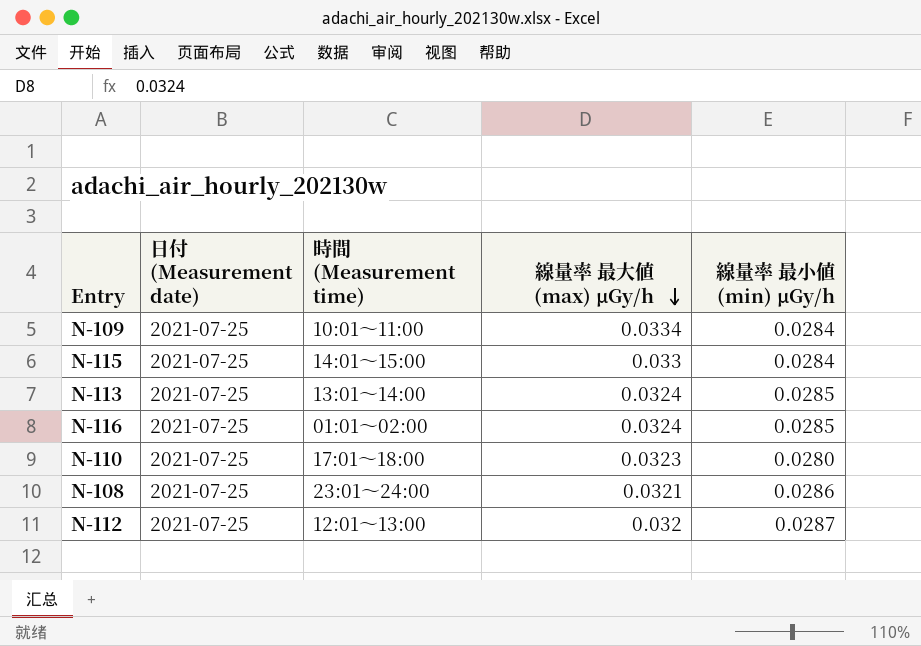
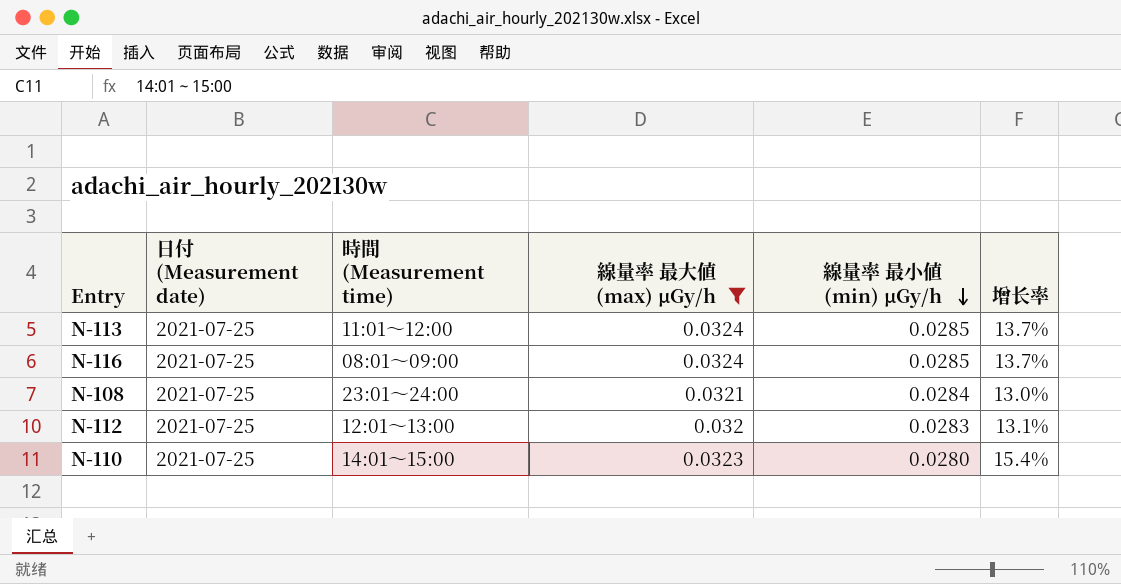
filter: none -> 線量率 最大値 (max) μGy/h <= 0.0324
row order: 線量率 最大値 (max) μGy/h descending -> 線量率 最小値 (min) μGy/h descending
column 增长率 | formula: none -> ([線量率 最大値 (max) μGy/h] - [線量率 最小値 (min) μGy/h]) / [線量率 最小値 (min) μGy/h]
N-113 | 時間 (Measurement time): 13:01～14:00 -> 11:01～12:00
N-116 | 時間 (Measurement time): 01:01～02:00 -> 08:01～09:00
N-108 | 線量率 最小値 (min) μGy/h: 0.0286 -> 0.0284
N-112 | 線量率 最小値 (min) μGy/h: 0.0287 -> 0.0283
N-110 | 時間 (Measurement time): 17:01～18:00 -> 14:01～15:00

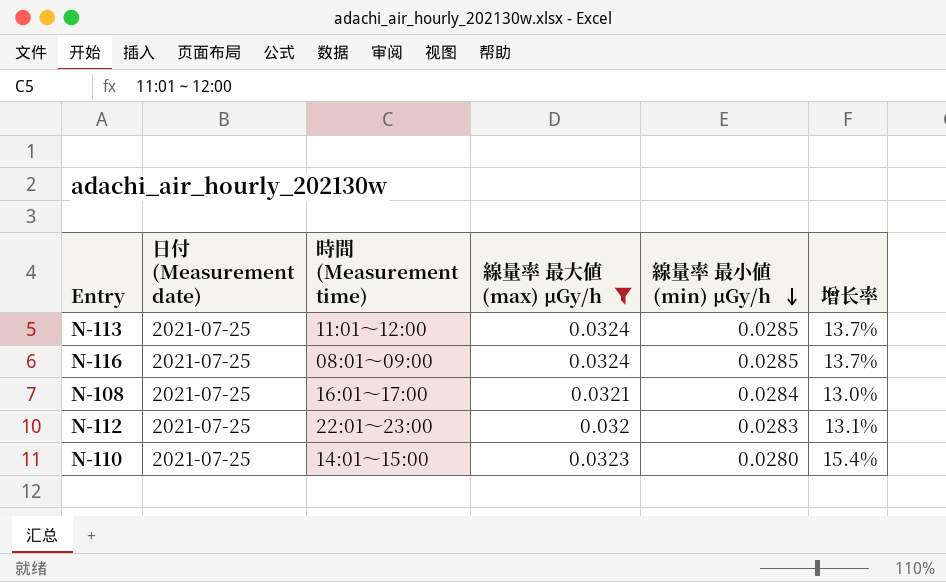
N-108 | 時間 (Measurement time): 23:01～24:00 -> 16:01～17:00
N-112 | 時間 (Measurement time): 12:01～13:00 -> 22:01～23:00

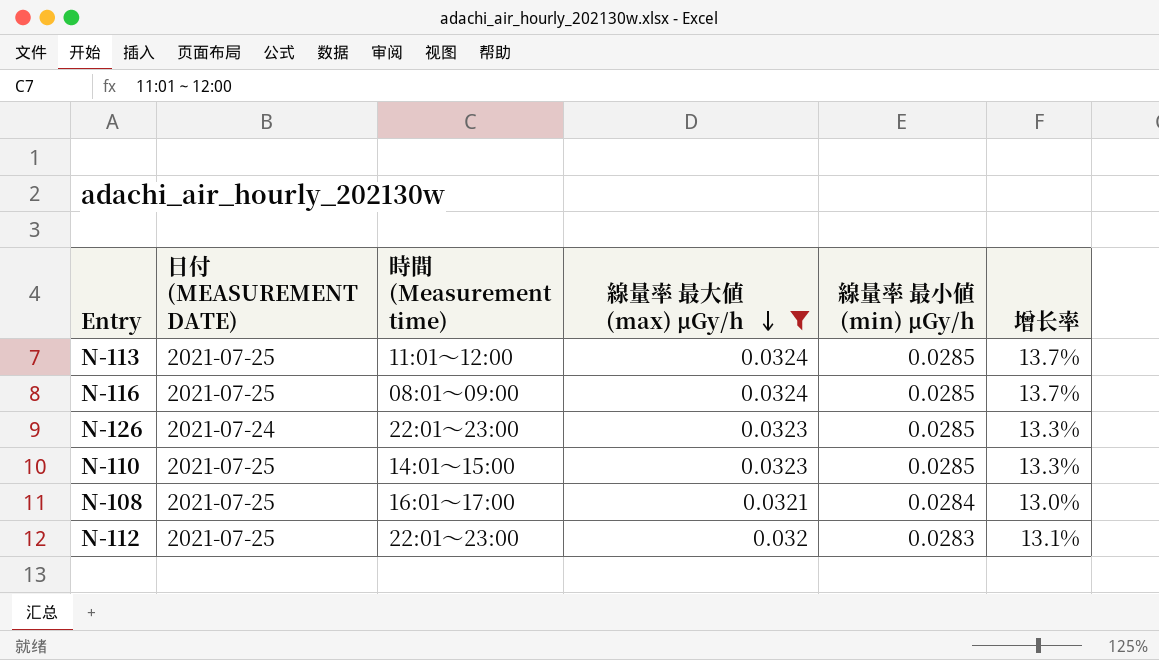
row order: 線量率 最小値 (min) μGy/h descending -> 線量率 最大値 (max) μGy/h descending
column name: 日付 (Measurement date) -> 日付 (MEASUREMENT DATE)
row N-126: none -> 2021-07-24 | 22:01～23:00 | 0.0323 | 0.0285 | 13.3%
N-110 | 線量率 最小値 (min) μGy/h: 0.0280 -> 0.0285
N-110 | 增长率: 15.4% -> 13.3%

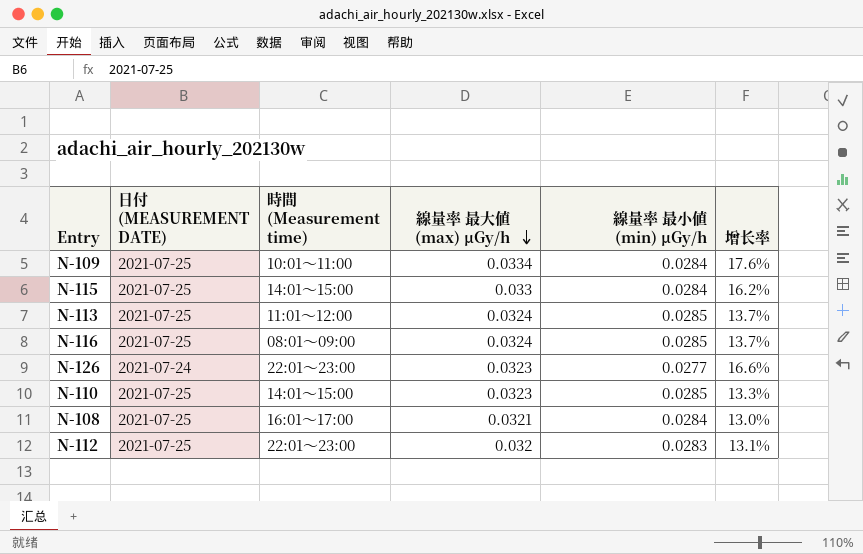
filter: 線量率 最大値 (max) μGy/h <= 0.0324 -> none
N-126 | 線量率 最小値 (min) μGy/h: 0.0285 -> 0.0277
N-126 | 增长率: 13.3% -> 16.6%

